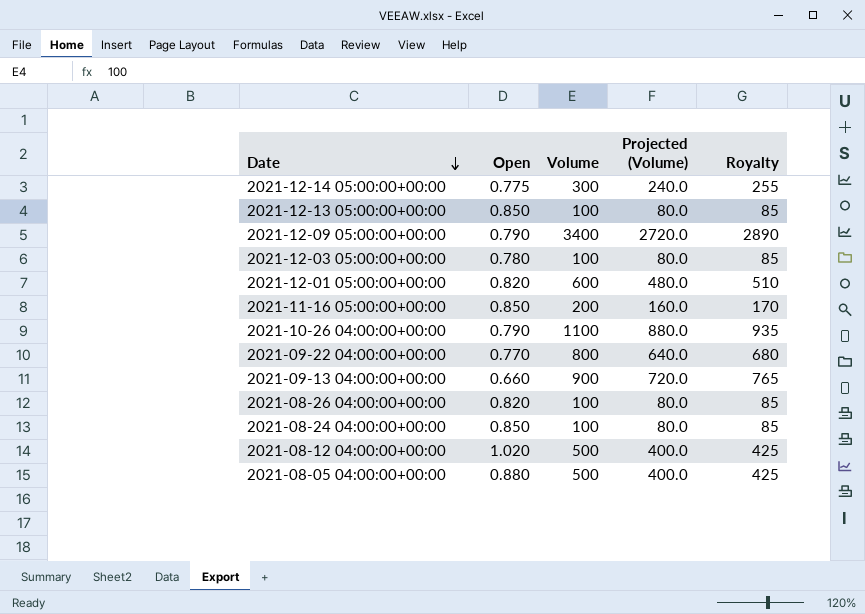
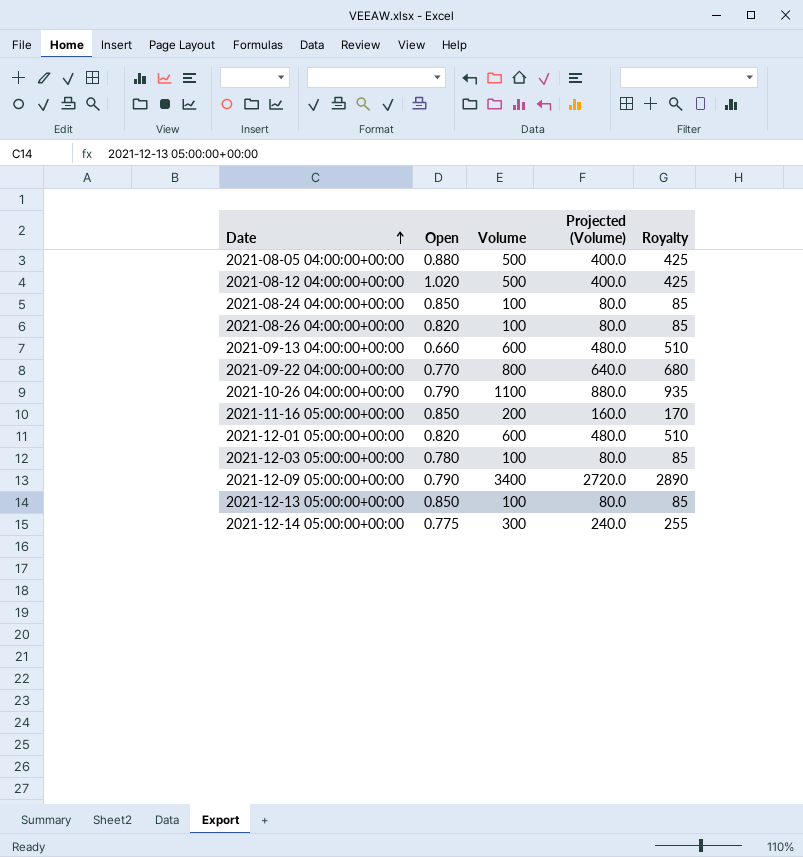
row order: Date descending -> Date ascending
2021-09-13 04:00:00+00:00 | Volume: 900 -> 600
2021-09-13 04:00:00+00:00 | Projected (Volume): 720.0 -> 480.0
2021-09-13 04:00:00+00:00 | Royalty: 765 -> 510

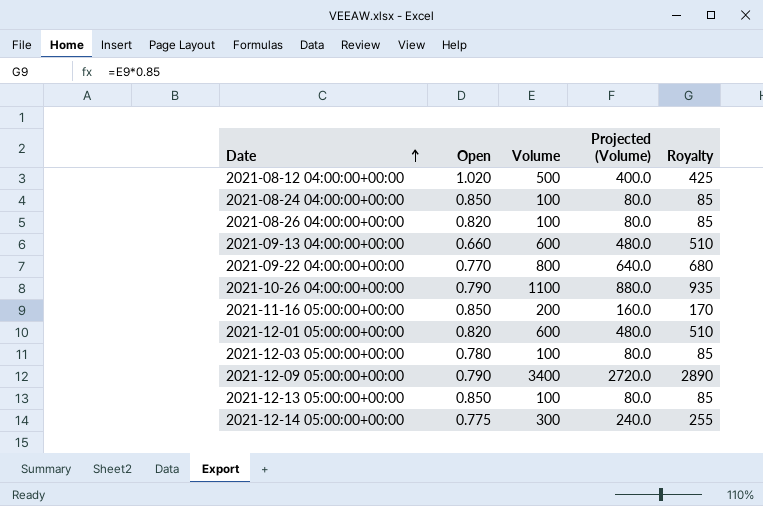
row 2021-08-05 04:00:00+00:00: 0.880 | 500 | 400.0 | 425 -> none

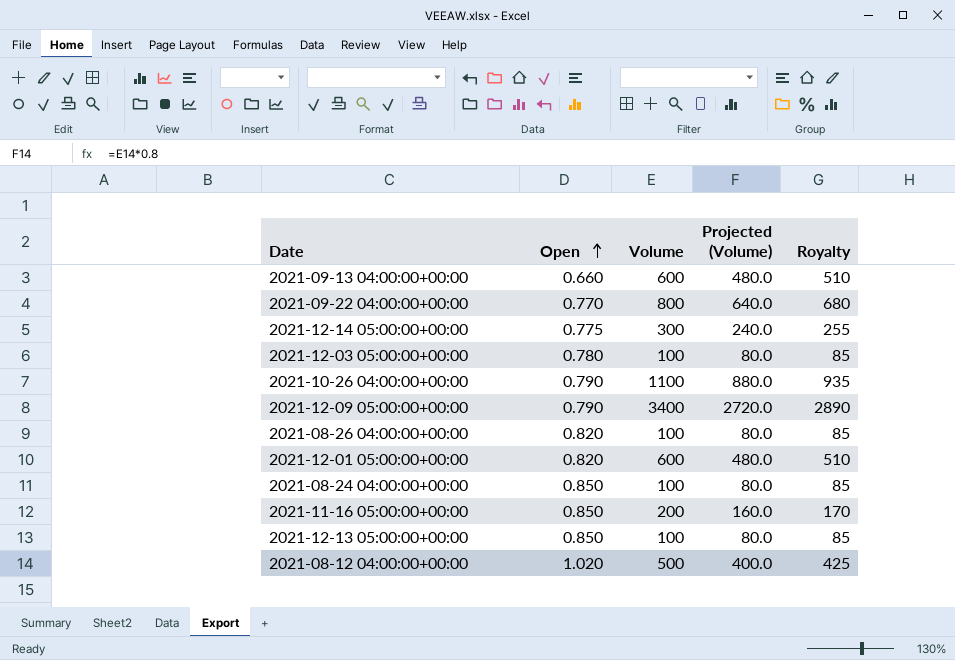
row order: Date ascending -> Open ascending

